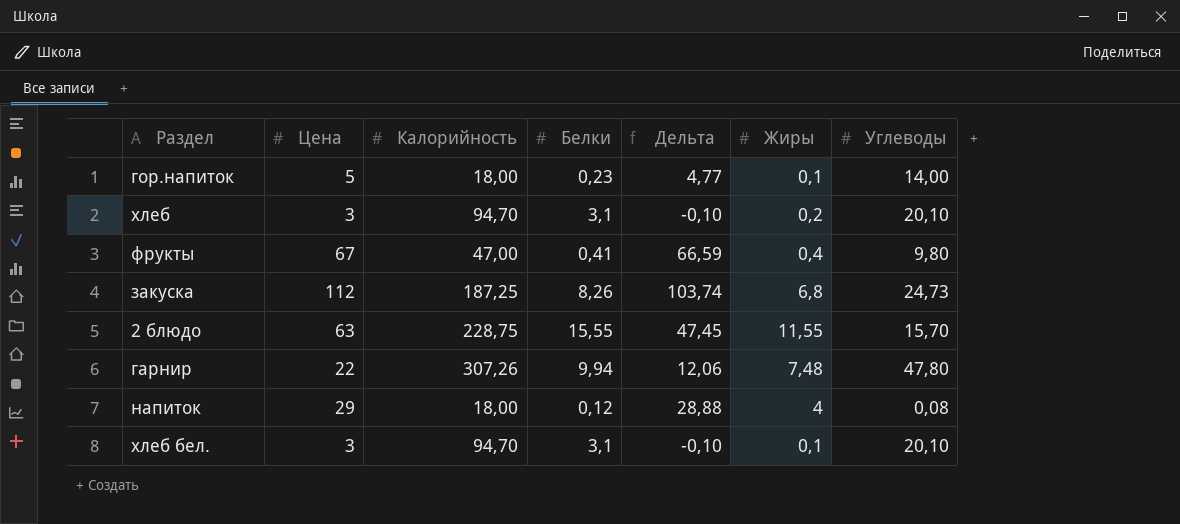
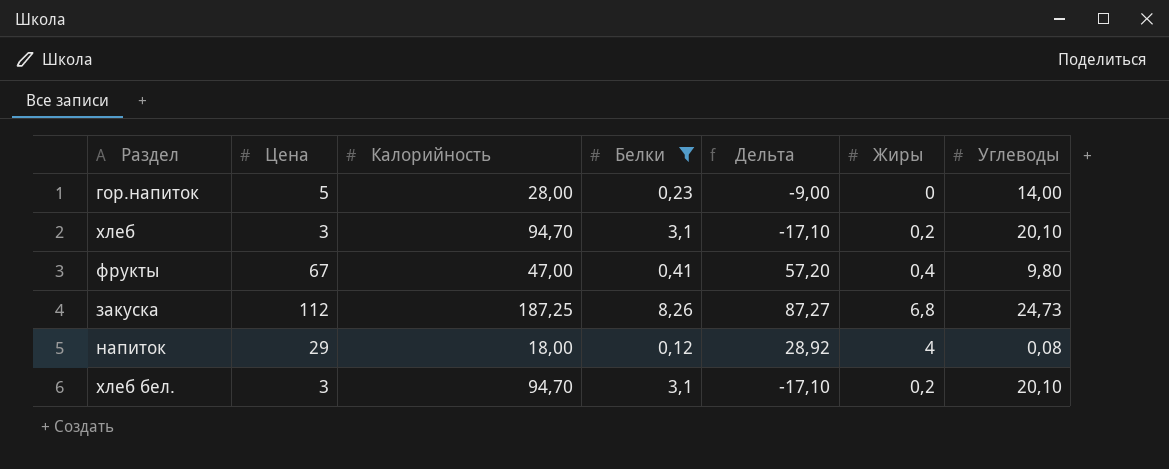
filter: none -> Белки <= 8,26
column Дельта | formula: [Цена] - [Белки] -> [Цена] - [Углеводы]
гор.напиток | Калорийность: 18,00 -> 28,00
гор.напиток | Жиры: 0,1 -> 0
хлеб бел. | Жиры: 0,1 -> 0,2

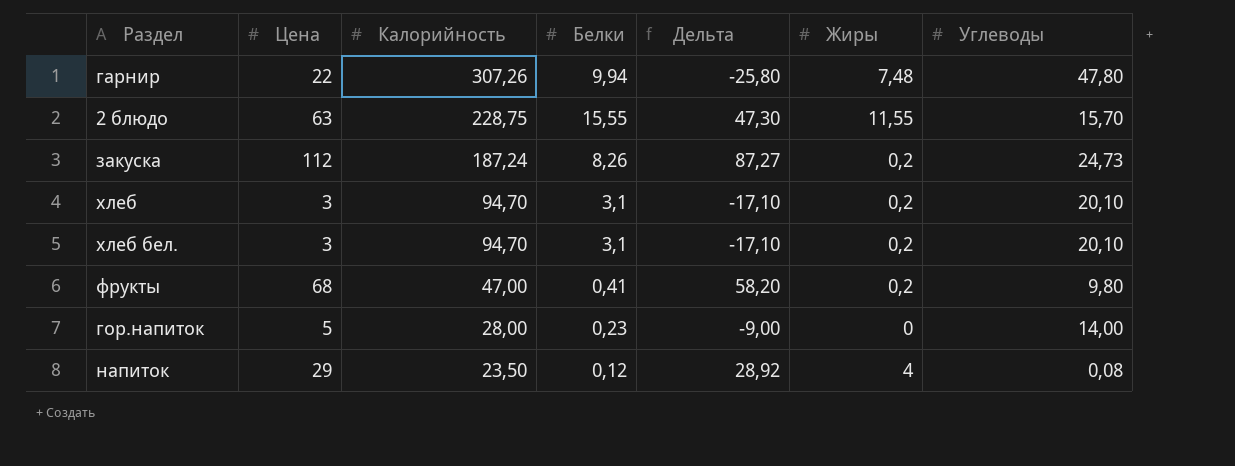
filter: Белки <= 8,26 -> none
row order: none -> Калорийность descending
закуска | Калорийность: 187,25 -> 187,24
закуска | Жиры: 6,8 -> 0,2
фрукты | Цена: 67 -> 68
фрукты | Дельта: 57,20 -> 58,20
фрукты | Жиры: 0,4 -> 0,2
напиток | Калорийность: 18,00 -> 23,50

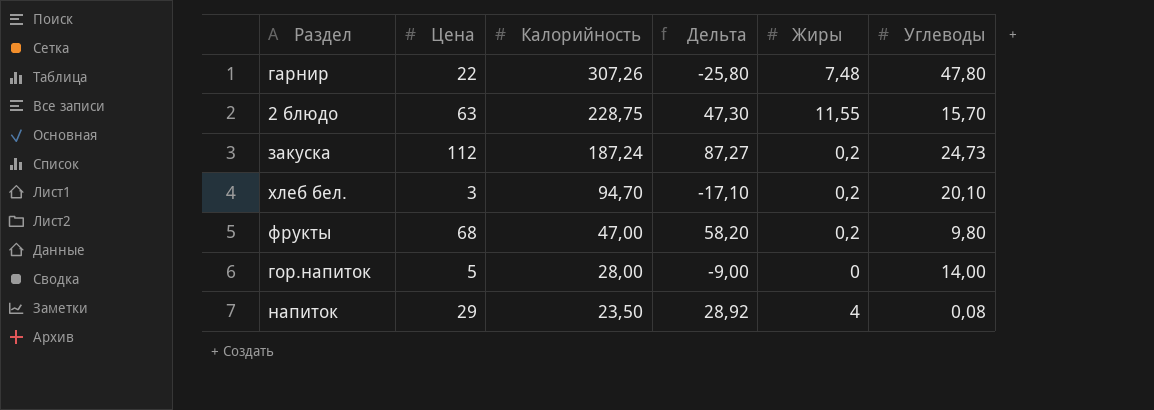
column Белки | position: 4 -> none
row хлеб: 3 | 94,70 | 3,1 | -17,10 | 0,2 | 20,10 -> none

